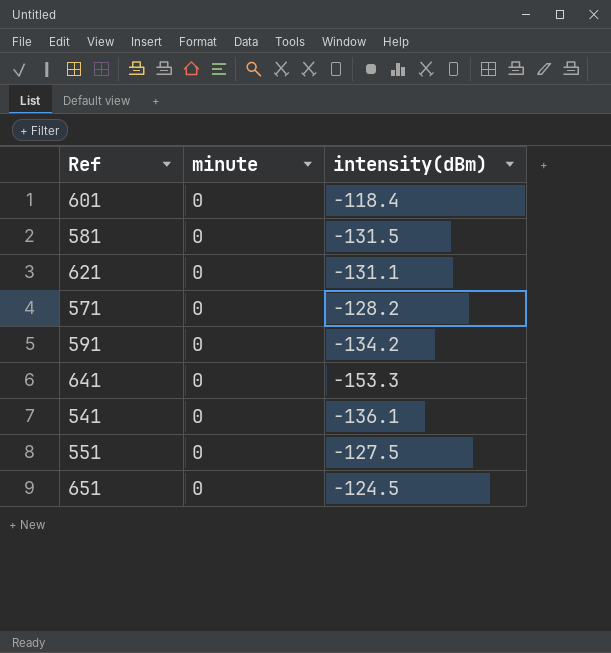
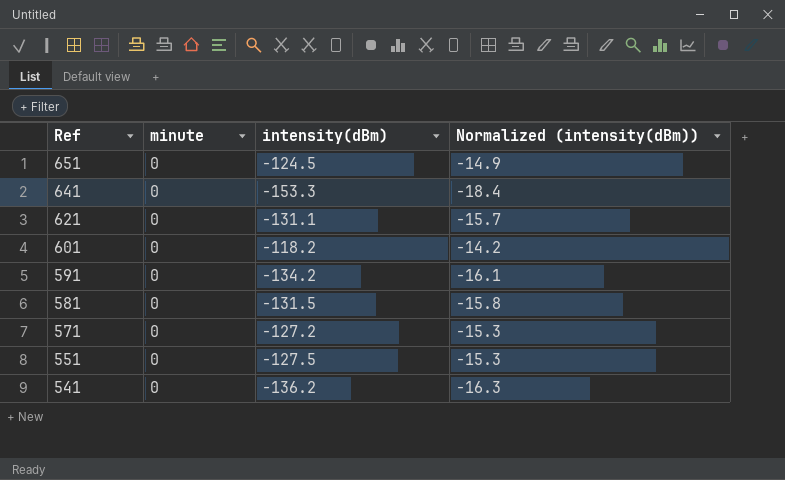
row order: none -> Ref descending
column Normalized (intensity(dBm)) | formula: none -> [intensity(dBm)] * 0.12
601 | intensity(dBm): -118.4 -> -118.2
571 | intensity(dBm): -128.2 -> -127.2
541 | intensity(dBm): -136.1 -> -136.2

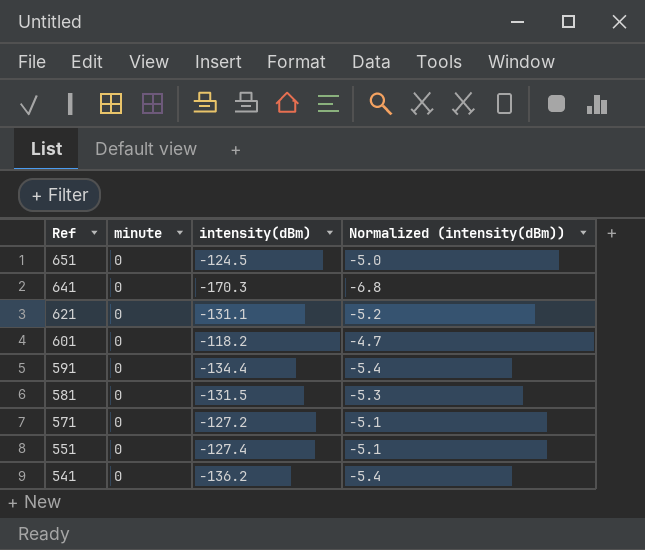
column Normalized (intensity(dBm)) | formula: [intensity(dBm)] * 0.12 -> [intensity(dBm)] * 0.04
641 | intensity(dBm): -153.3 -> -170.3
591 | intensity(dBm): -134.2 -> -134.4
551 | intensity(dBm): -127.5 -> -127.4

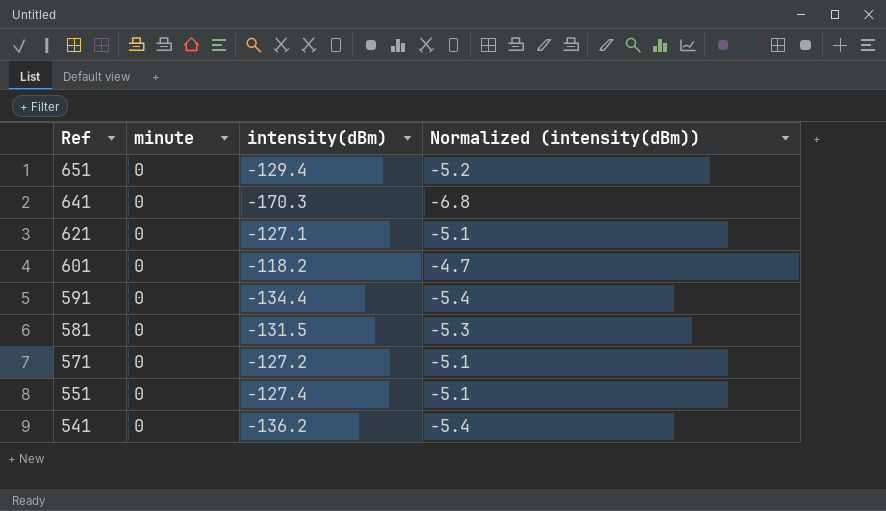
651 | intensity(dBm): -124.5 -> -129.4
651 | Normalized (intensity(dBm)): -5.0 -> -5.2
621 | intensity(dBm): -131.1 -> -127.1
621 | Normalized (intensity(dBm)): -5.2 -> -5.1

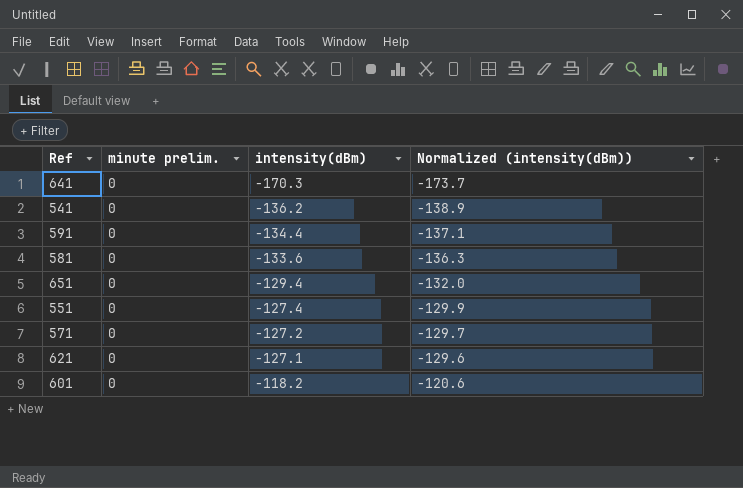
row order: Ref descending -> intensity(dBm) ascending
column name: minute -> minute prelim.
column Normalized (intensity(dBm)) | formula: [intensity(dBm)] * 0.04 -> [intensity(dBm)] * 1.02
581 | intensity(dBm): -131.5 -> -133.6

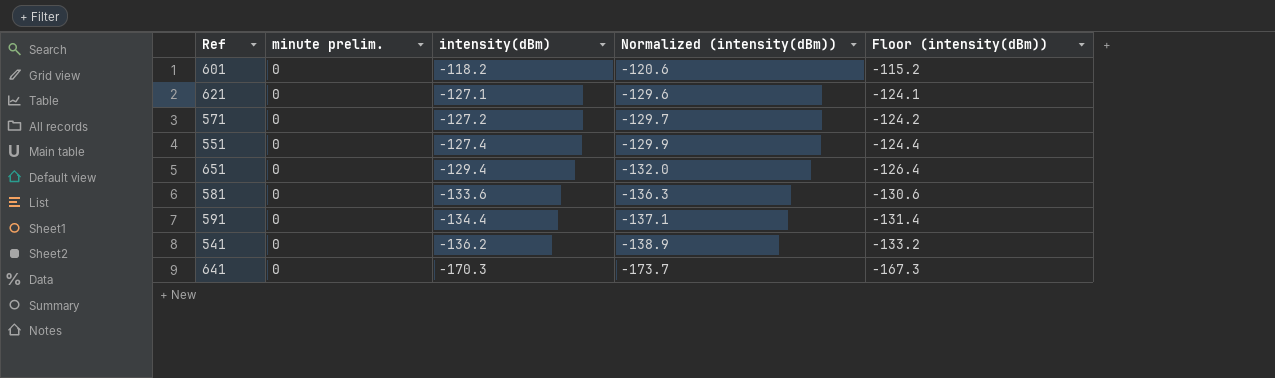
row order: intensity(dBm) ascending -> intensity(dBm) descending
column Floor (intensity(dBm)) | formula: none -> [intensity(dBm)] + 3

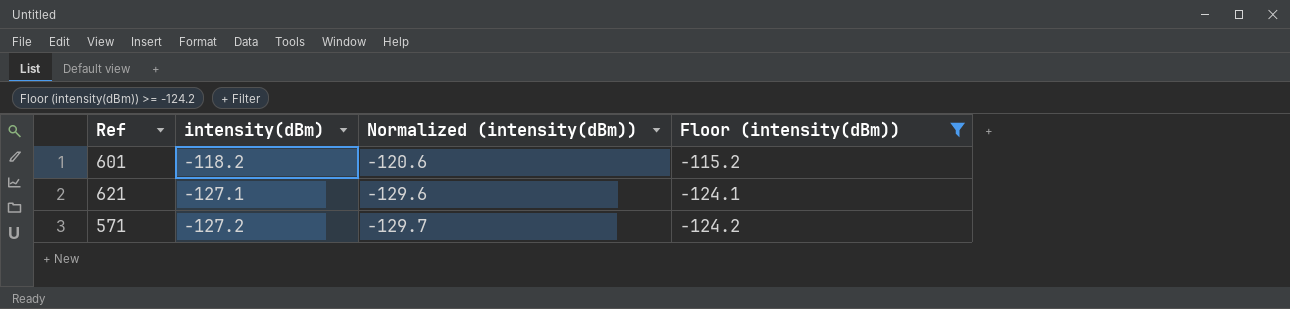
filter: none -> Floor (intensity(dBm)) >= -124.2
column minute prelim. | position: 2 -> none

